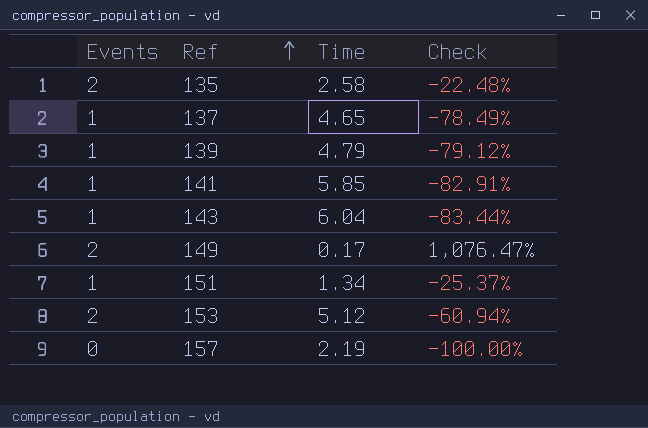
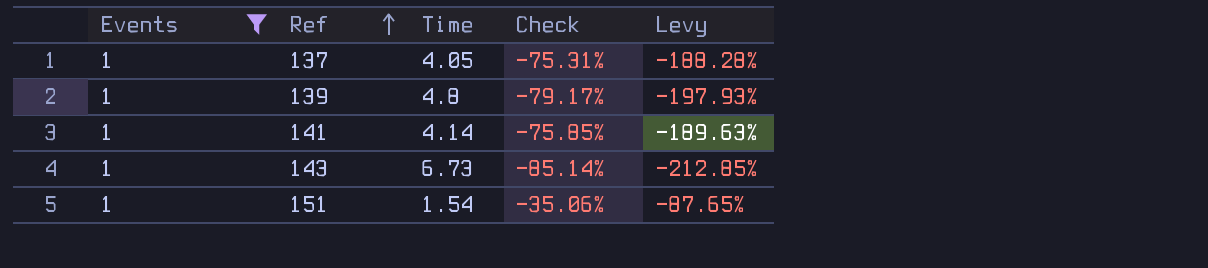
filter: none -> Events = 1
column Levy | formula: none -> [Check] * 2.5
137 | Time: 4.65 -> 4.05
137 | Check: -78.49% -> -75.31%
139 | Time: 4.79 -> 4.8
139 | Check: -79.12% -> -79.17%
141 | Time: 5.85 -> 4.14
141 | Check: -82.91% -> -75.85%
143 | Time: 6.04 -> 6.73
143 | Check: -83.44% -> -85.14%
151 | Time: 1.34 -> 1.54
151 | Check: -25.37% -> -35.06%

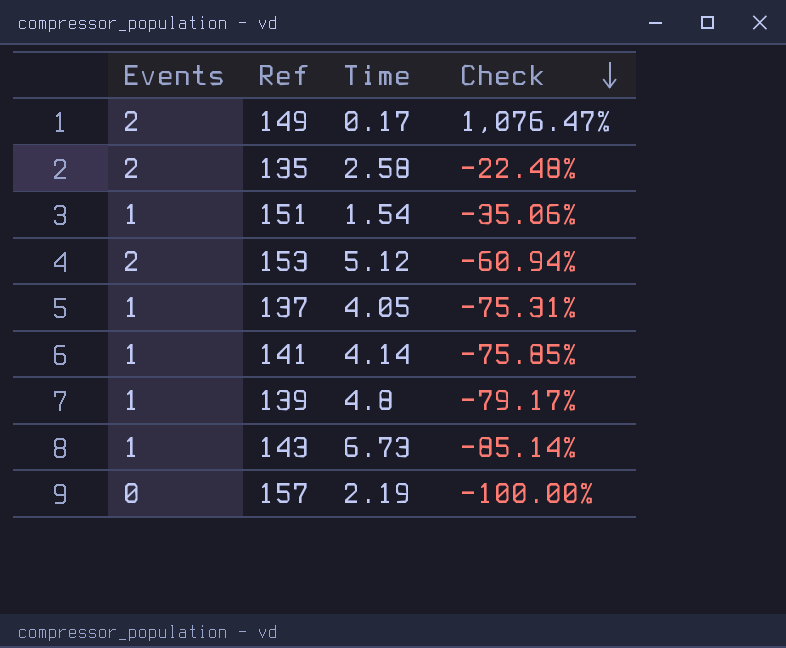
filter: Events = 1 -> none
row order: Ref ascending -> Check descending
column Levy | formula: [Check] * 2.5 -> none

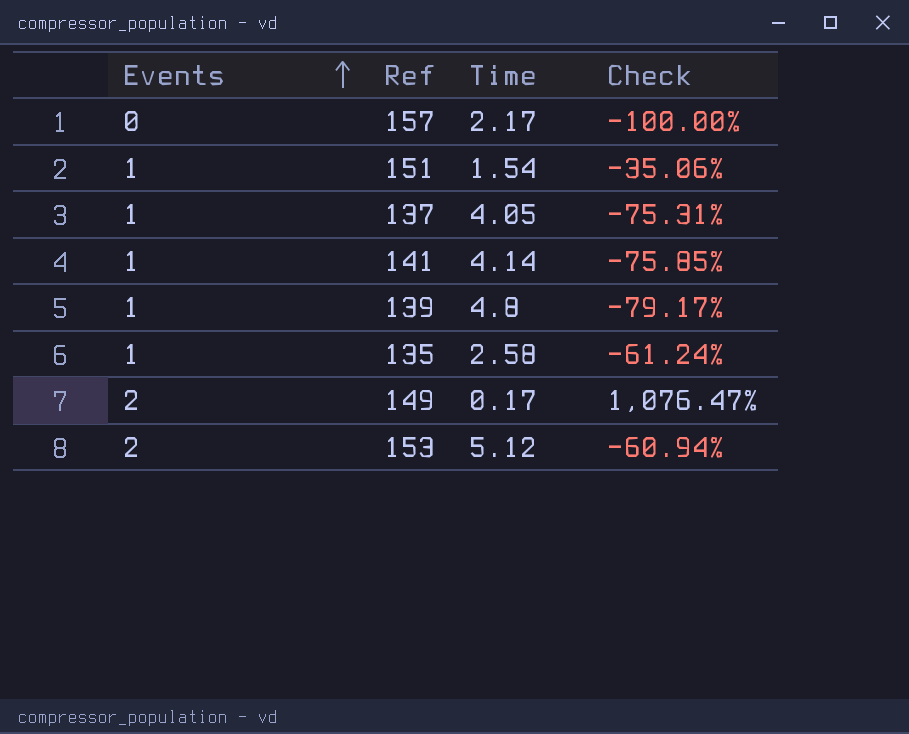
row order: Check descending -> Events ascending
row 143: 1 | 6.73 | -85.14% -> none
157 | Time: 2.19 -> 2.17
135 | Events: 2 -> 1
135 | Check: -22.48% -> -61.24%

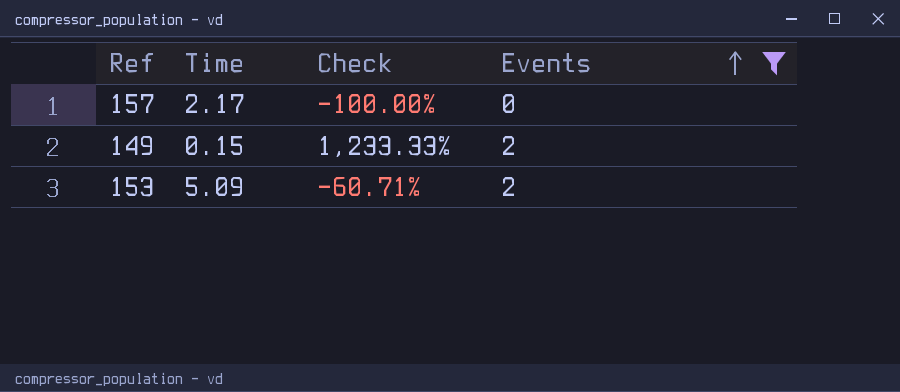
filter: none -> Events != 1
column Events | position: 1 -> 4
149 | Time: 0.17 -> 0.15
149 | Check: 1,076.47% -> 1,233.33%
153 | Time: 5.12 -> 5.09
153 | Check: -60.94% -> -60.71%

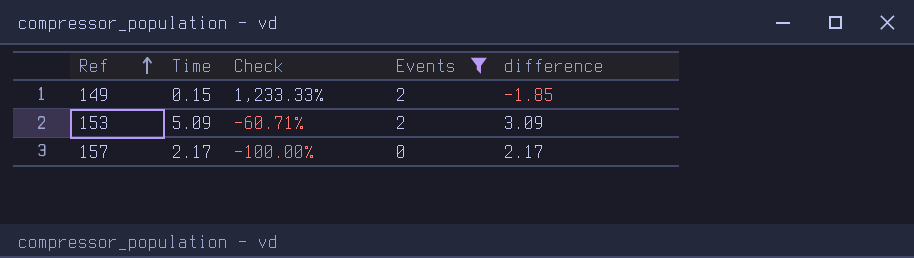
row order: Events ascending -> Ref ascending
column difference | formula: none -> [Time] - [Events]

